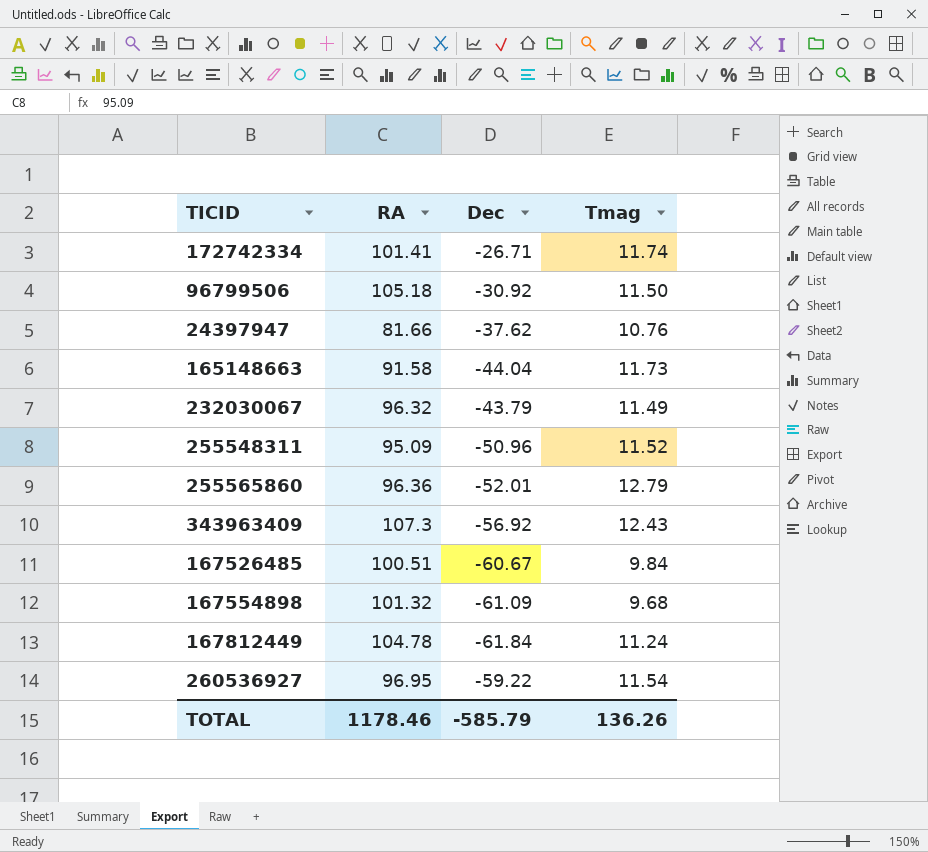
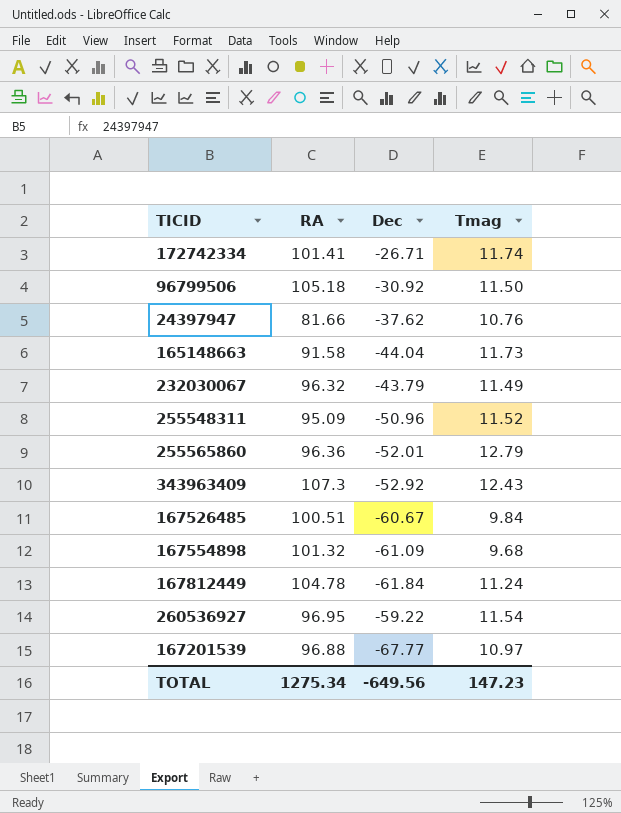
343963409 | Dec: -56.92 -> -52.92
row 167201539: none -> 96.88 | -67.77 | 10.97
TOTAL | RA: 1178.46 -> 1275.34
TOTAL | Dec: -585.79 -> -649.56
TOTAL | Tmag: 136.26 -> 147.23

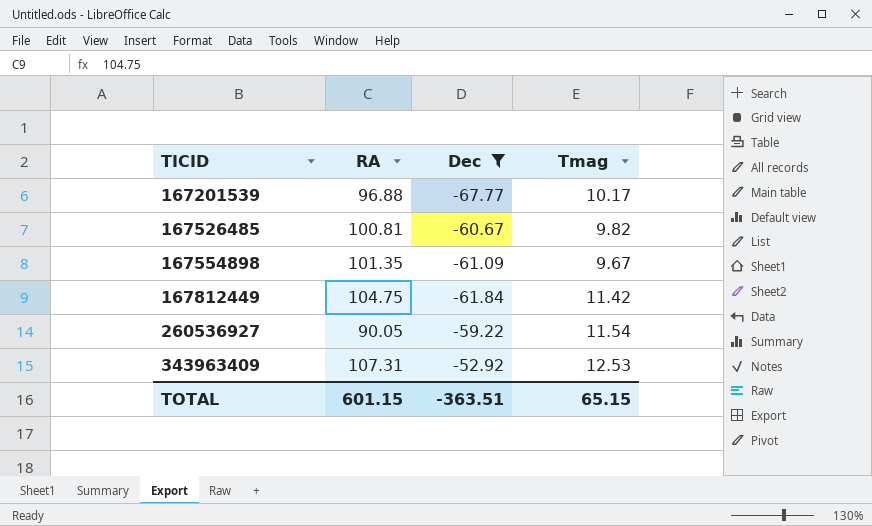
filter: none -> Dec <= -52.92
row order: none -> TICID ascending
167201539 | Tmag: 10.97 -> 10.17
167526485 | RA: 100.51 -> 100.81
167526485 | Tmag: 9.84 -> 9.82
167554898 | RA: 101.32 -> 101.35
167554898 | Tmag: 9.68 -> 9.67
167812449 | RA: 104.78 -> 104.75
167812449 | Tmag: 11.24 -> 11.42
260536927 | RA: 96.95 -> 90.05
343963409 | RA: 107.3 -> 107.31
343963409 | Tmag: 12.43 -> 12.53
TOTAL | RA: 1275.34 -> 601.15
TOTAL | Dec: -649.56 -> -363.51
TOTAL | Tmag: 147.23 -> 65.15

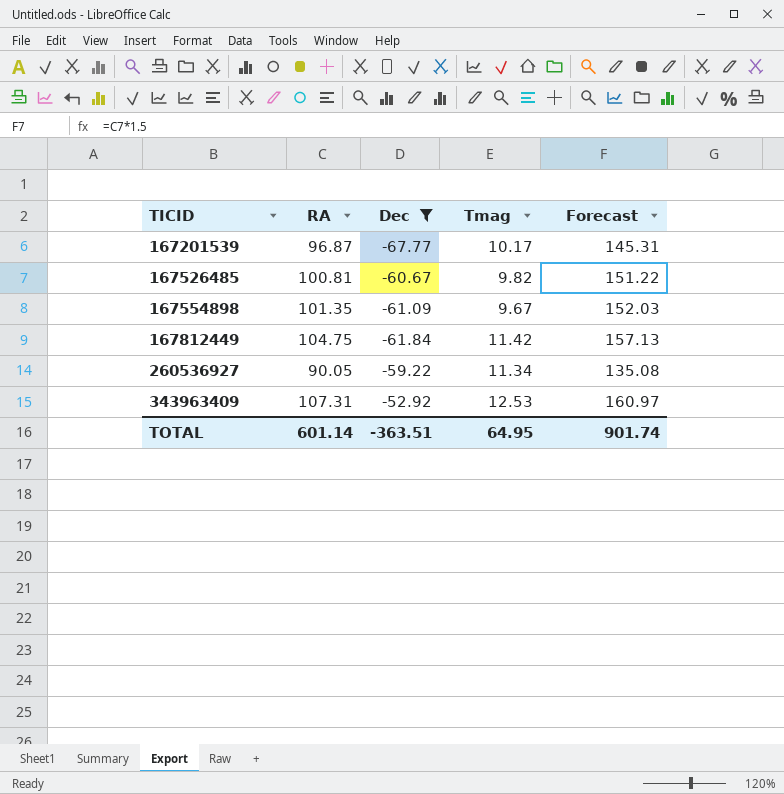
column Forecast | formula: none -> [RA] * 1.5
167201539 | RA: 96.88 -> 96.87
260536927 | Tmag: 11.54 -> 11.34
TOTAL | RA: 601.15 -> 601.14
TOTAL | Tmag: 65.15 -> 64.95

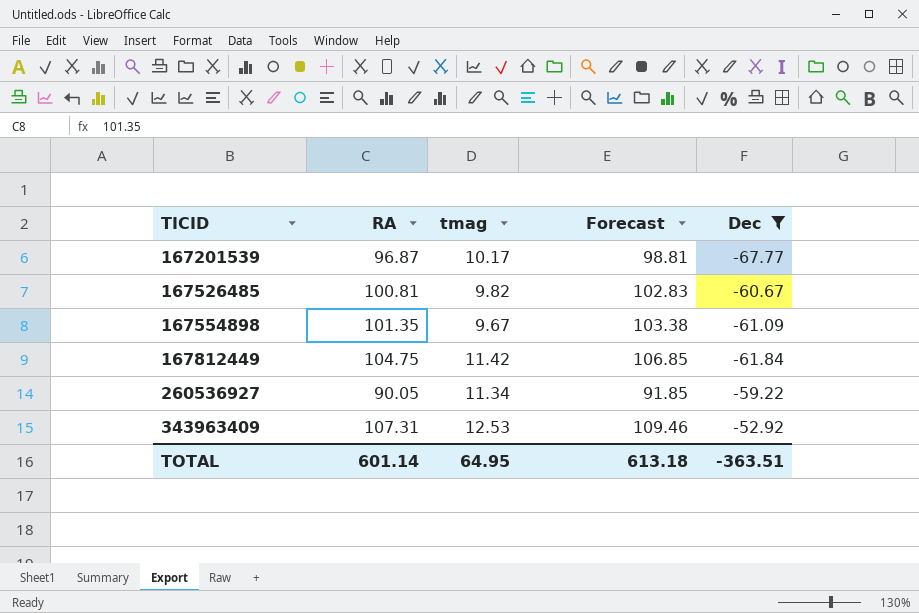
column name: Tmag -> tmag
column Forecast | formula: [RA] * 1.5 -> [RA] * 1.02
column Dec | position: 3 -> 5
TOTAL | Forecast: 901.74 -> 613.18

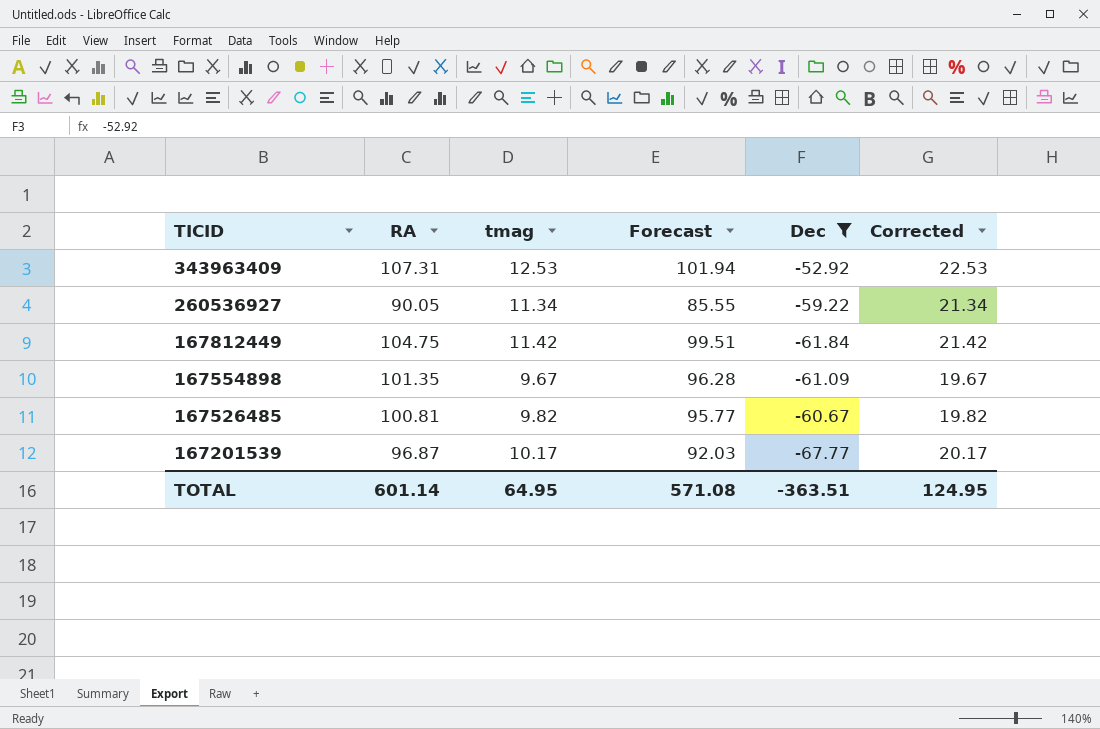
row order: TICID ascending -> TICID descending
column Forecast | formula: [RA] * 1.02 -> [RA] * 0.95
column Corrected | formula: none -> [tmag] + 10
TOTAL | Forecast: 613.18 -> 571.08

